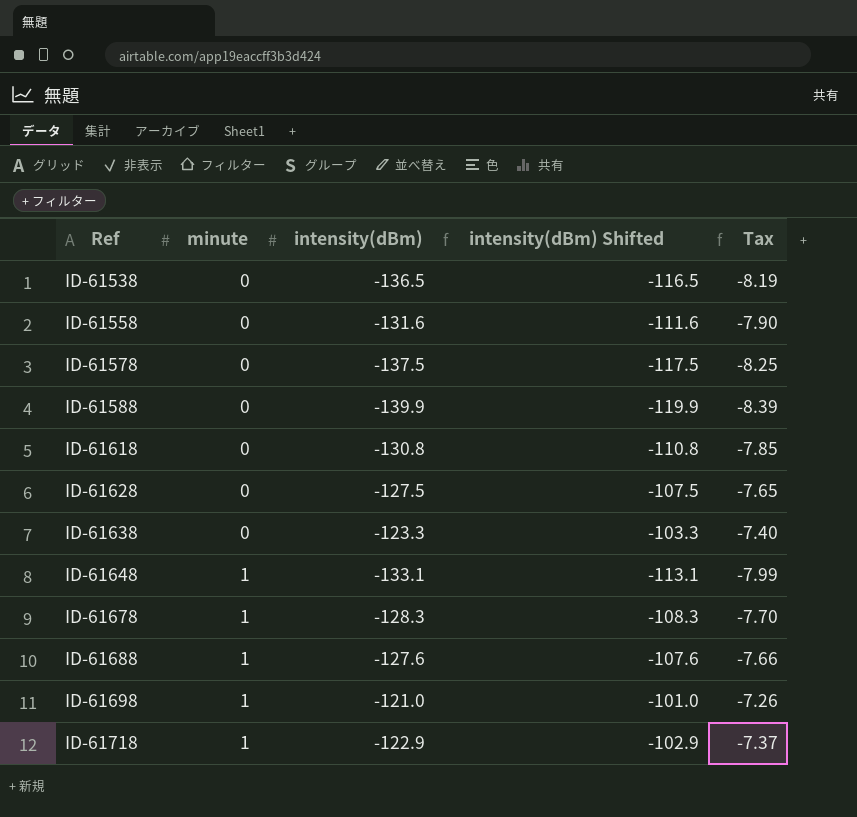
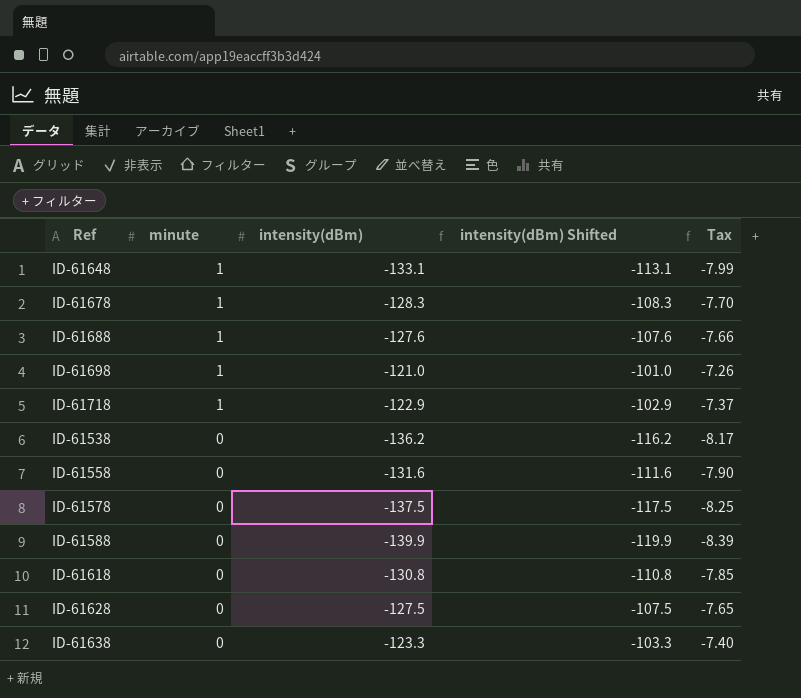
row order: Ref ascending -> minute descending
ID-61538 | intensity(dBm): -136.5 -> -136.2
ID-61538 | intensity(dBm) Shifted: -116.5 -> -116.2
ID-61538 | Tax: -8.19 -> -8.17

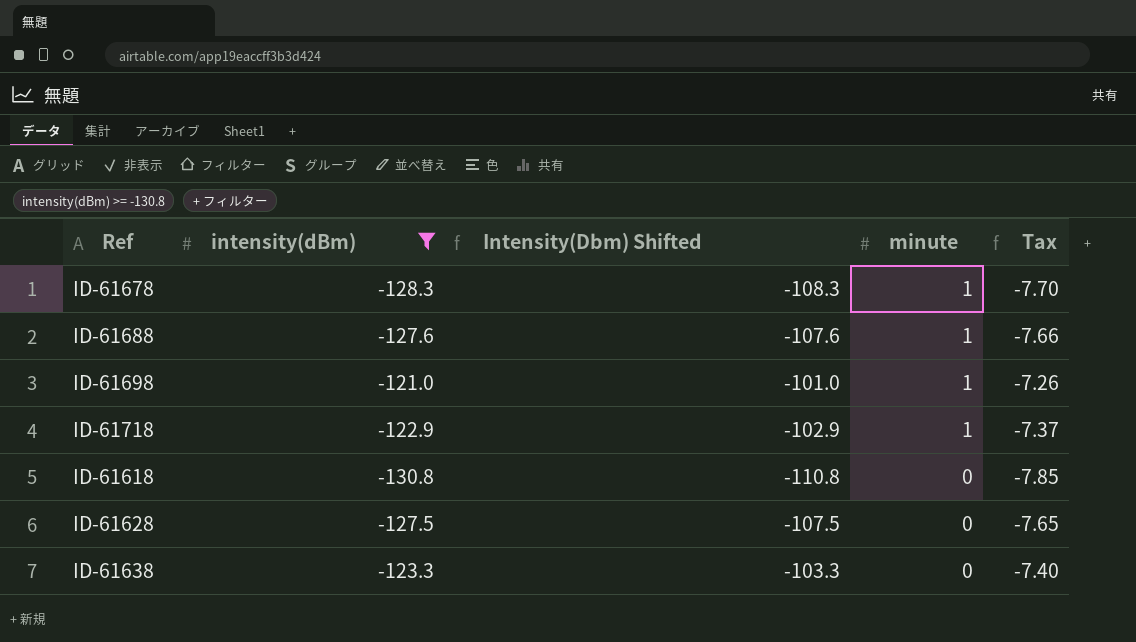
filter: none -> intensity(dBm) >= -130.8
column name: intensity(dBm) Shifted -> Intensity(Dbm) Shifted
column minute | position: 2 -> 4

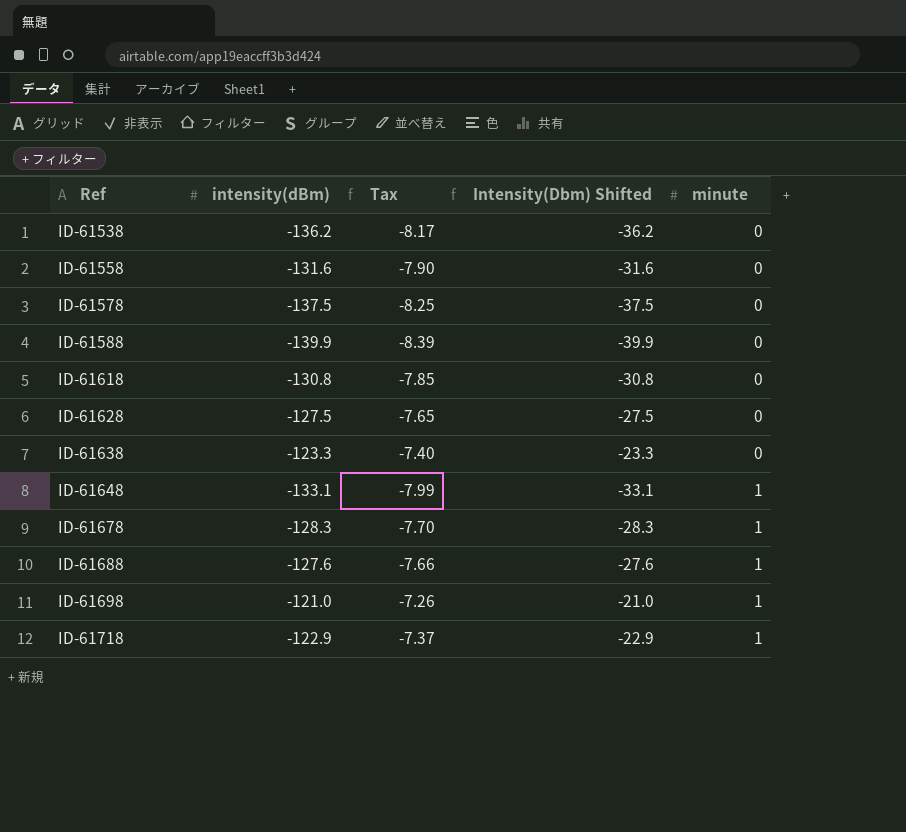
filter: intensity(dBm) >= -130.8 -> none
row order: minute descending -> Ref ascending
column Tax | position: 5 -> 3
column Intensity(Dbm) Shifted | formula: [intensity(dBm)] + 20 -> [intensity(dBm)] + 100

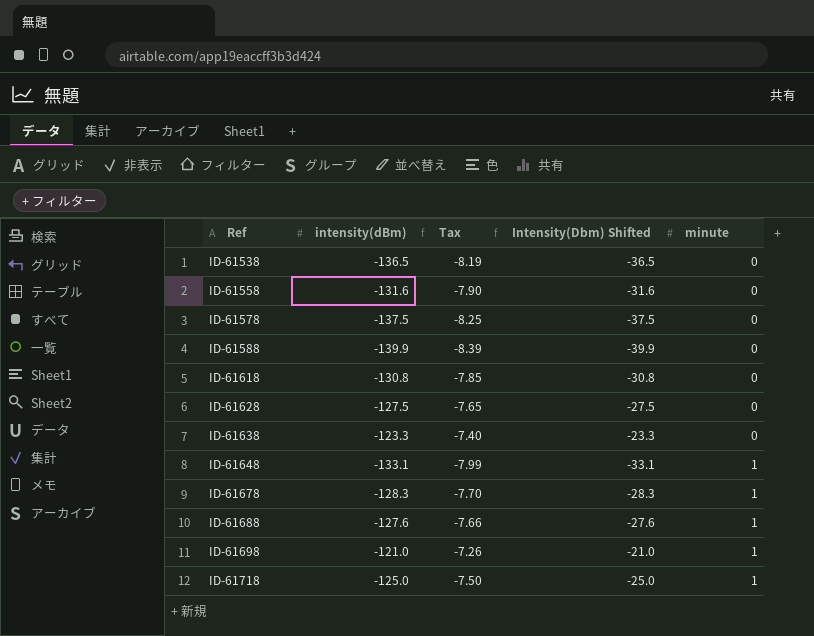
ID-61538 | intensity(dBm): -136.2 -> -136.5
ID-61538 | Tax: -8.17 -> -8.19
ID-61538 | Intensity(Dbm) Shifted: -36.2 -> -36.5
ID-61718 | intensity(dBm): -122.9 -> -125.0
ID-61718 | Tax: -7.37 -> -7.50
ID-61718 | Intensity(Dbm) Shifted: -22.9 -> -25.0

